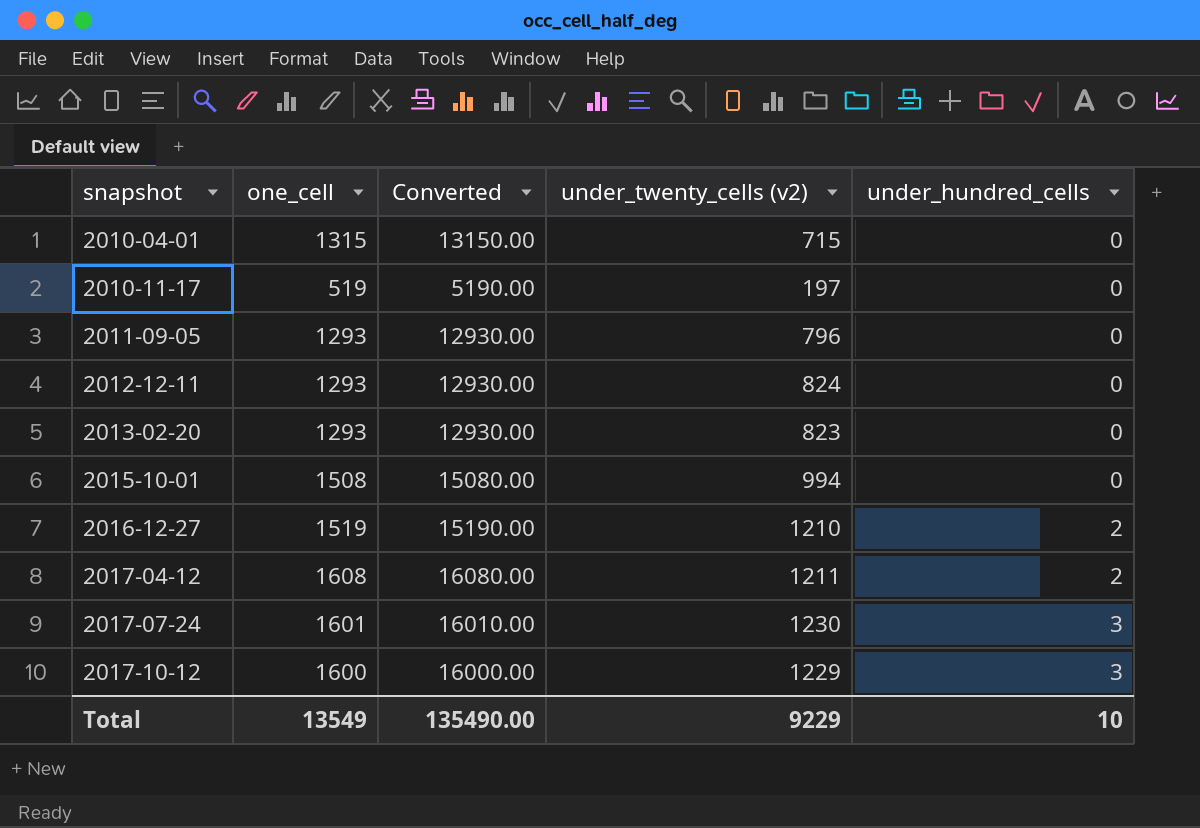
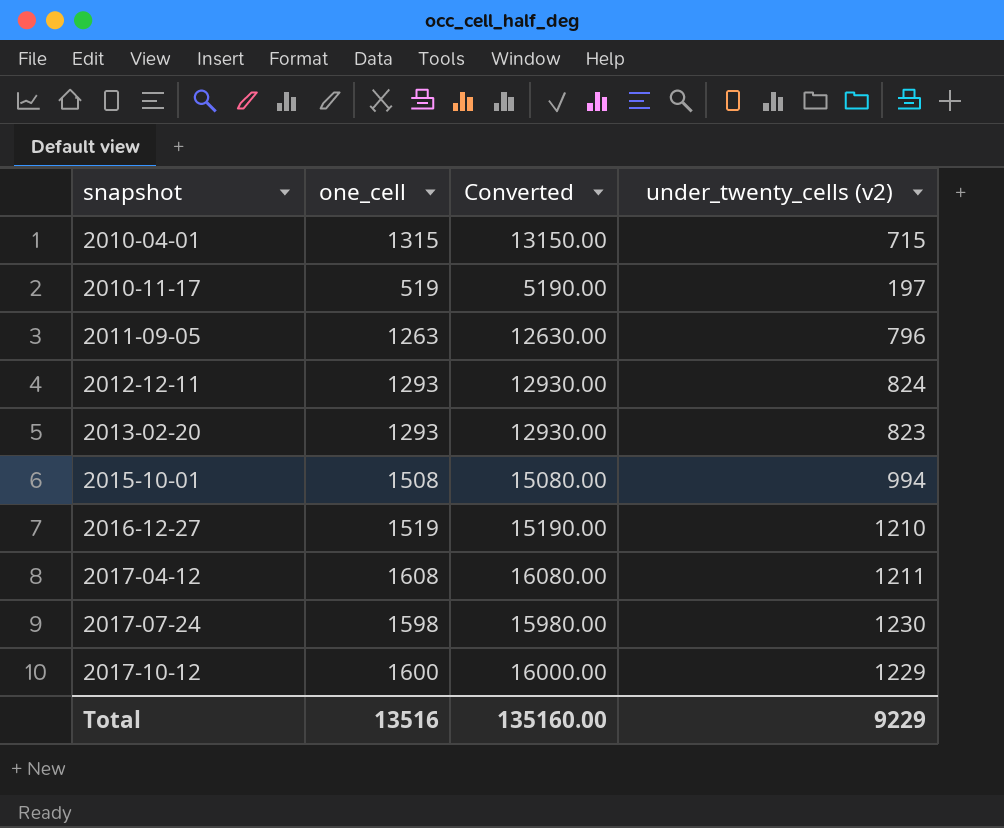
column under_hundred_cells | position: 5 -> none
2011-09-05 | one_cell: 1293 -> 1263
2011-09-05 | Converted: 12930.00 -> 12630.00
2017-07-24 | one_cell: 1601 -> 1598
2017-07-24 | Converted: 16010.00 -> 15980.00
Total | one_cell: 13549 -> 13516
Total | Converted: 135490.00 -> 135160.00

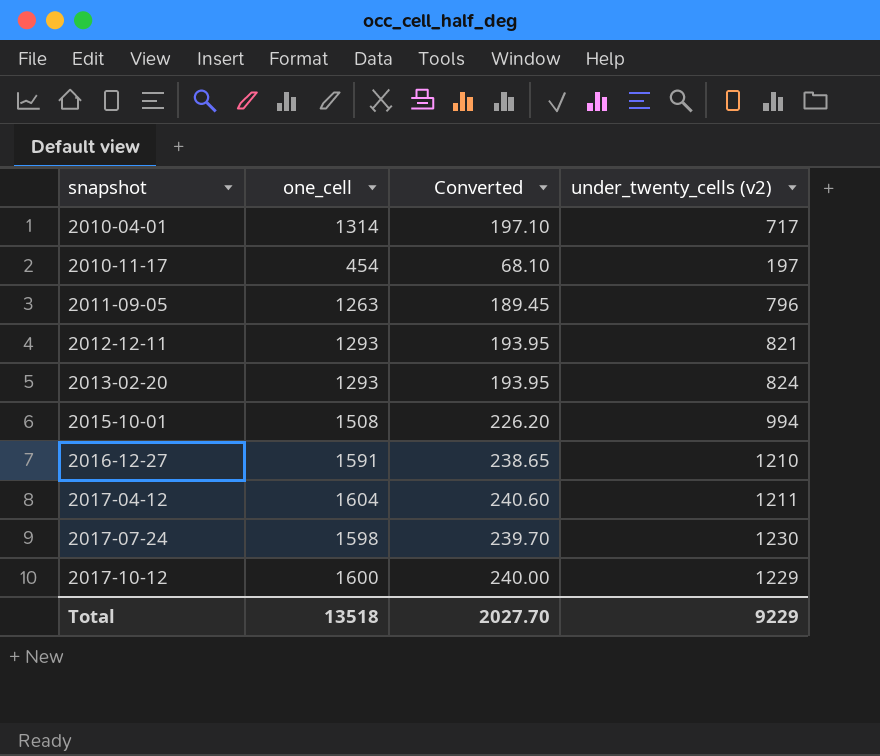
column Converted | formula: [one_cell] * 10 -> [one_cell] * 0.15
2010-04-01 | one_cell: 1315 -> 1314
2010-04-01 | under_twenty_cells (v2): 715 -> 717
2010-11-17 | one_cell: 519 -> 454
2012-12-11 | under_twenty_cells (v2): 824 -> 821
2013-02-20 | under_twenty_cells (v2): 823 -> 824
2016-12-27 | one_cell: 1519 -> 1591
2017-04-12 | one_cell: 1608 -> 1604
Total | one_cell: 13516 -> 13518
Total | Converted: 135160.00 -> 2027.70

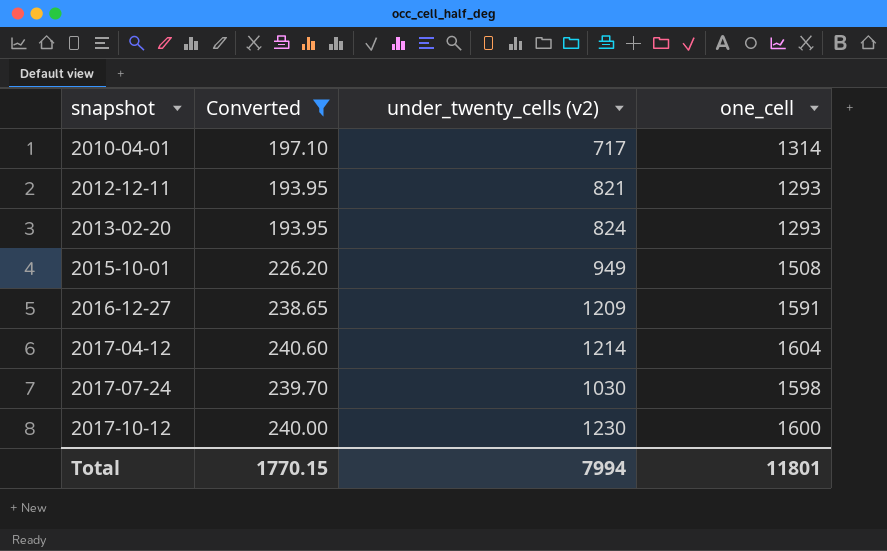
filter: none -> Converted >= 193.95
column one_cell | position: 2 -> 4
2015-10-01 | under_twenty_cells (v2): 994 -> 949
2016-12-27 | under_twenty_cells (v2): 1210 -> 1209
2017-04-12 | under_twenty_cells (v2): 1211 -> 1214
2017-07-24 | under_twenty_cells (v2): 1230 -> 1030
2017-10-12 | under_twenty_cells (v2): 1229 -> 1230
Total | Converted: 2027.70 -> 1770.15
Total | under_twenty_cells (v2): 9229 -> 7994
Total | one_cell: 13518 -> 11801

